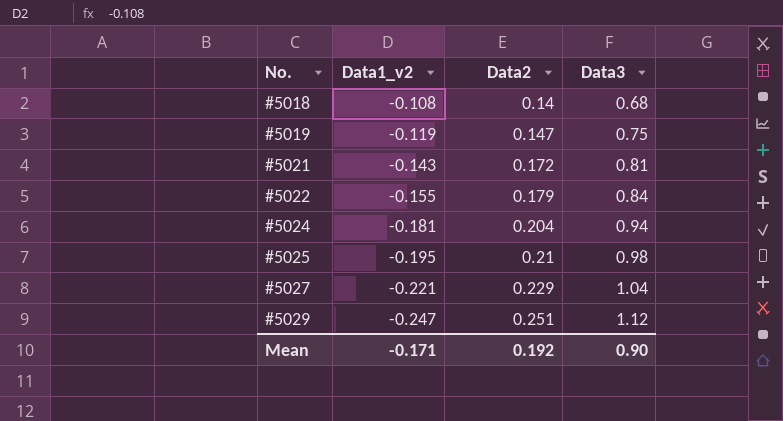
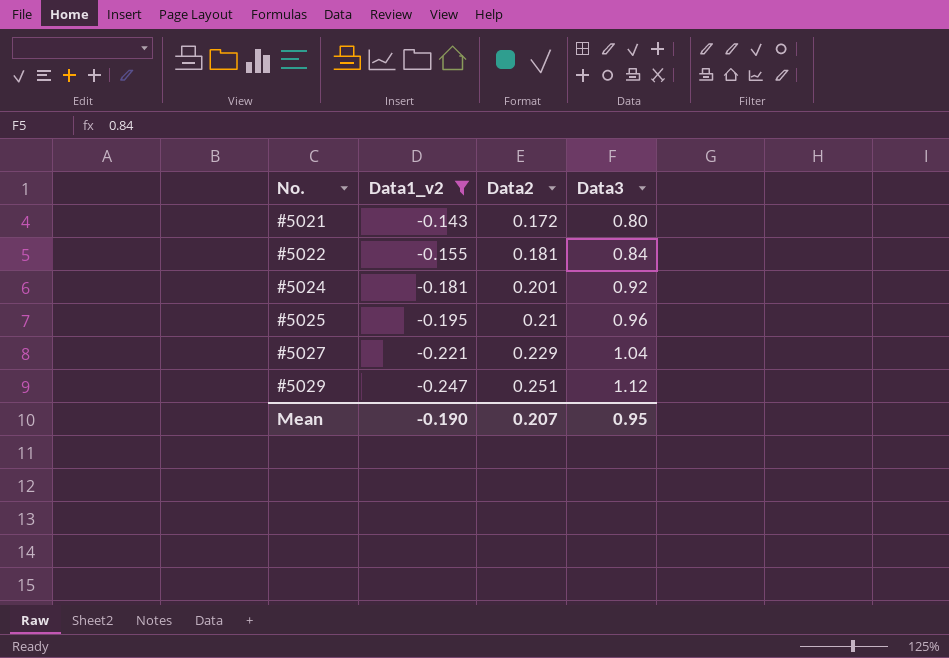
filter: none -> Data1_v2 <= -0.143
#5021 | Data3: 0.81 -> 0.80
#5022 | Data2: 0.179 -> 0.181
#5024 | Data2: 0.204 -> 0.201
#5024 | Data3: 0.94 -> 0.92
#5025 | Data3: 0.98 -> 0.96
Mean | Data1_v2: -0.171 -> -0.190
Mean | Data2: 0.192 -> 0.207
Mean | Data3: 0.90 -> 0.95

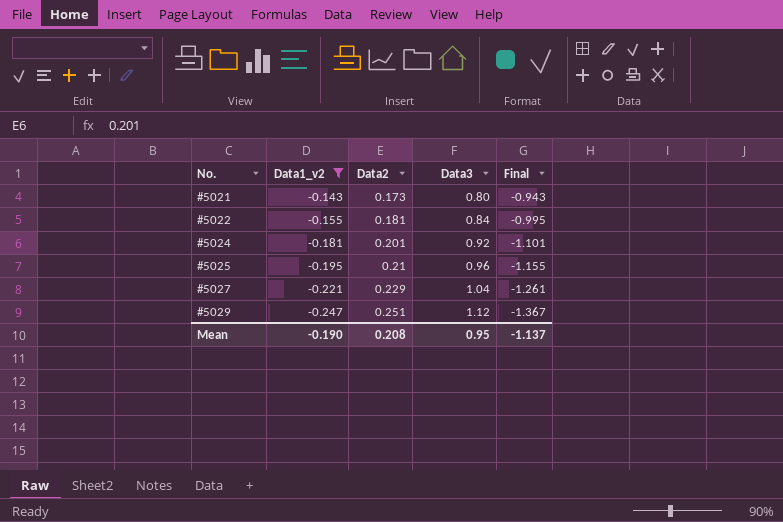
column Final | formula: none -> [Data1_v2] - [Data3]
#5021 | Data2: 0.172 -> 0.173
Mean | Data2: 0.207 -> 0.208

